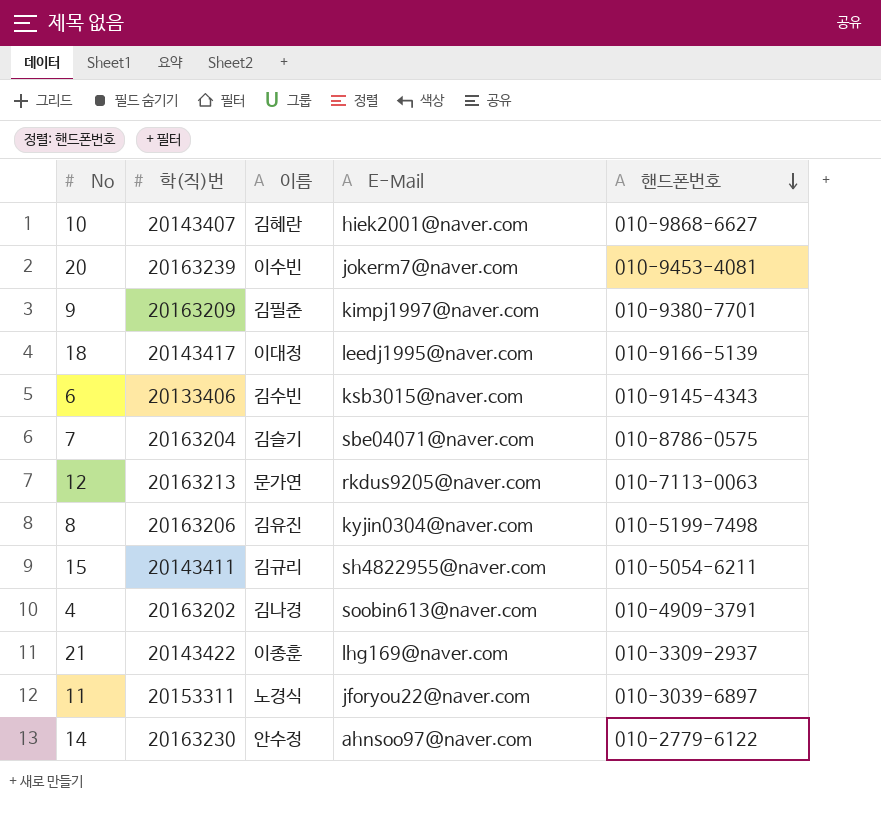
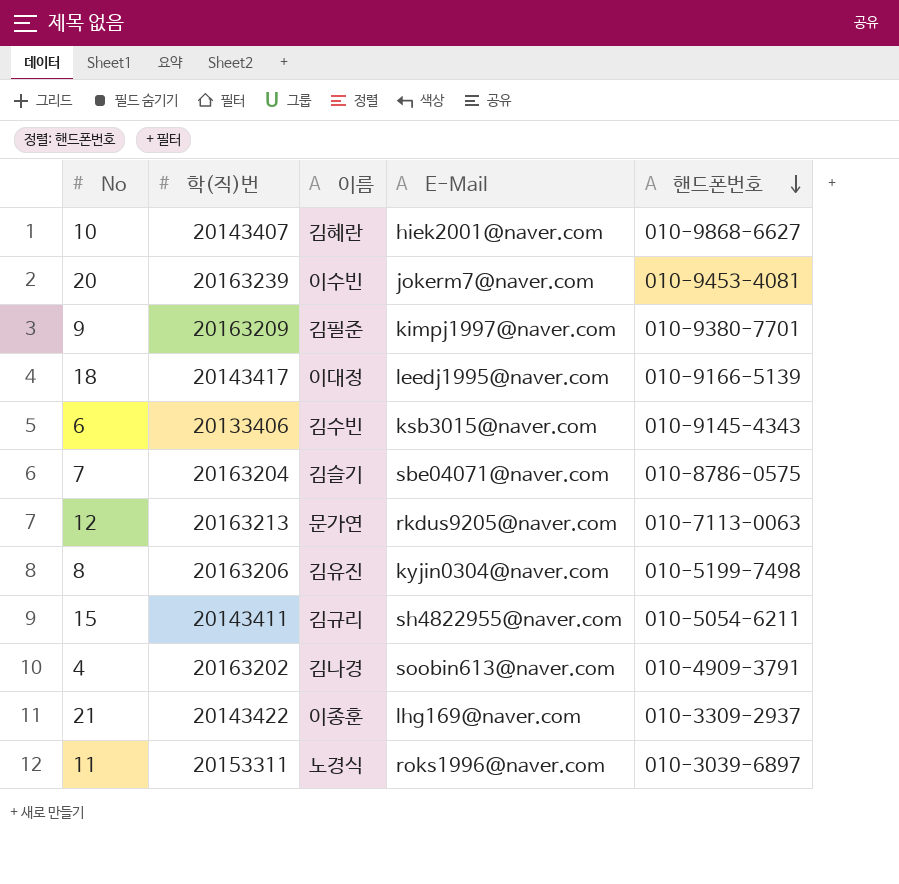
row 14: 20163230 | 안수정 | ahnsoo97@naver.com | 010-2779-6122 -> none
11 | E-Mail: jforyou22@naver.com -> roks1996@naver.com

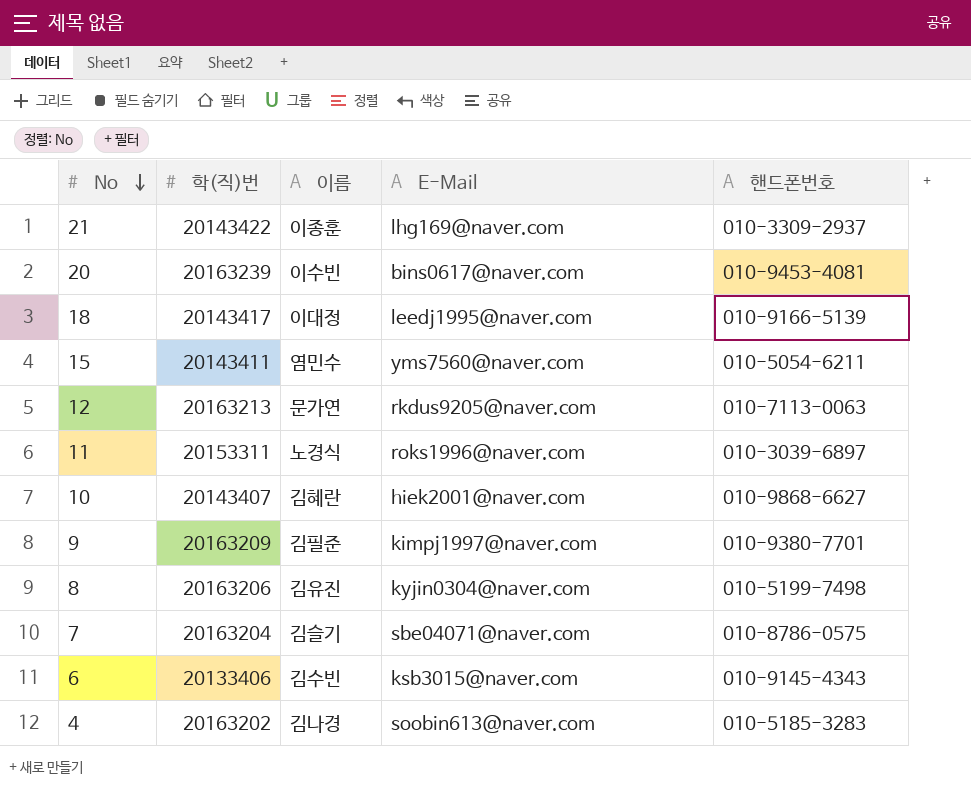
row order: 핸드폰번호 descending -> No descending
20 | E-Mail: jokerm7@naver.com -> bins0617@naver.com
15 | 이름: 김규리 -> 염민수
15 | E-Mail: sh4822955@naver.com -> yms7560@naver.com
4 | 핸드폰번호: 010-4909-3791 -> 010-5185-3283

